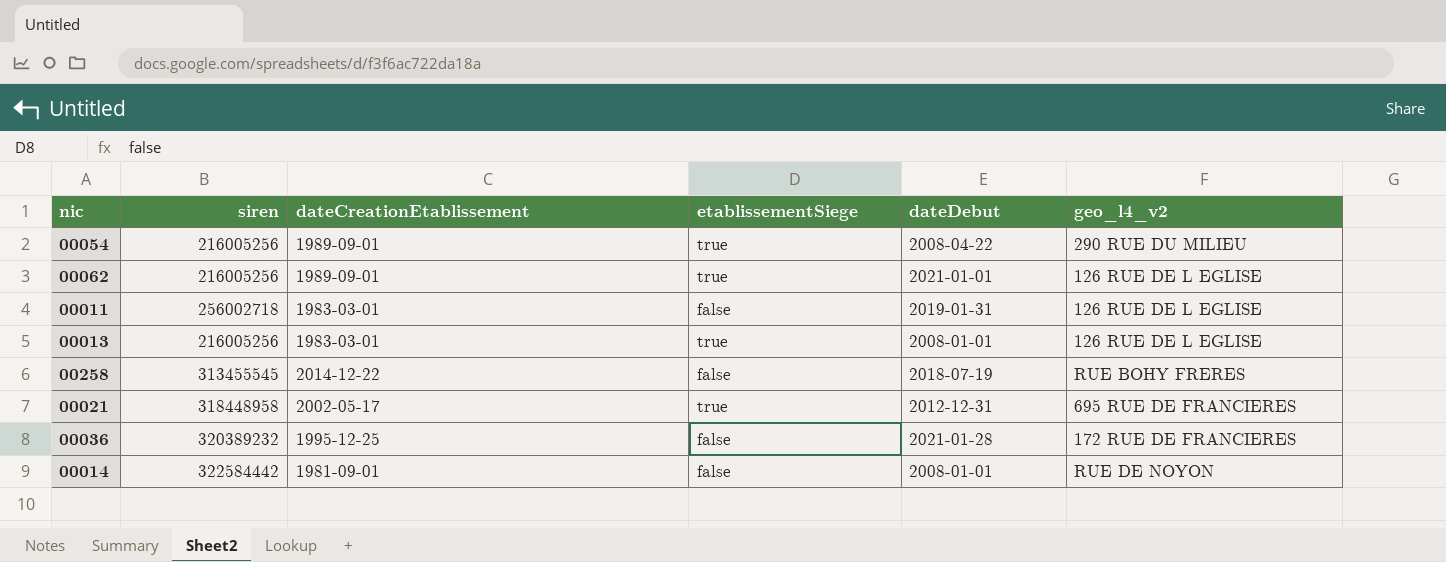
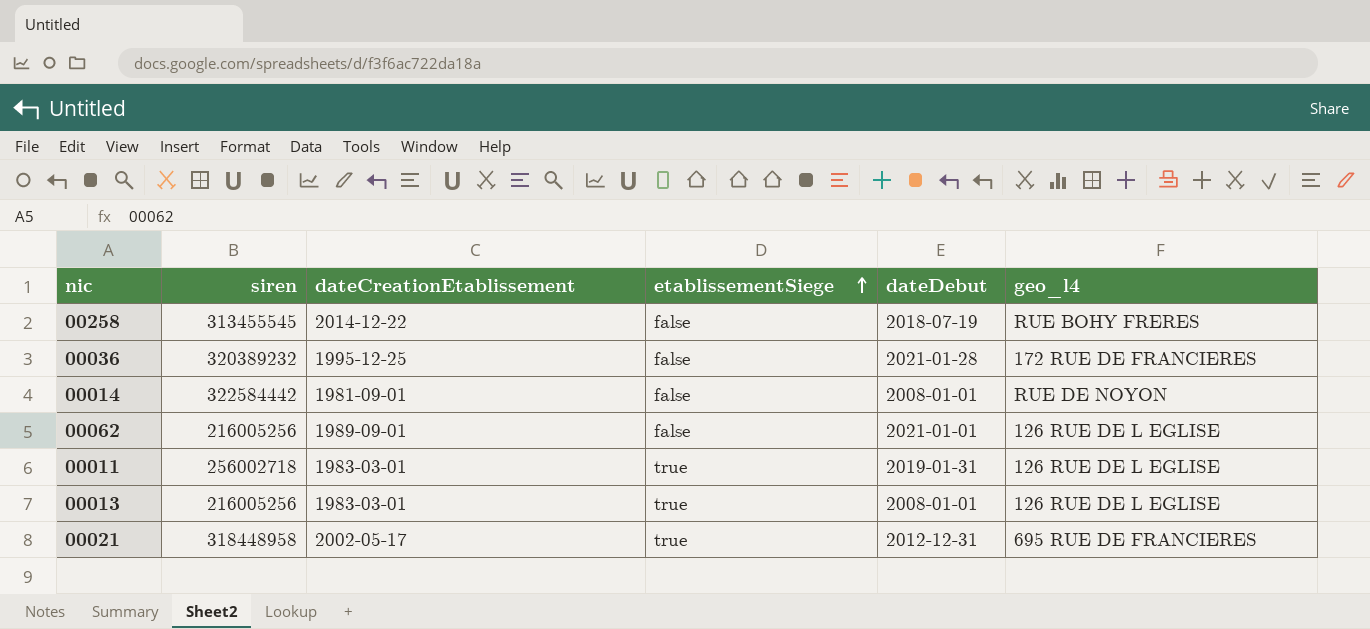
row order: none -> etablissementSiege ascending
column name: geo_l4_v2 -> geo_l4
row 00054: 216005256 | 1989-09-01 | true | 2008-04-22 | 290 RUE DU MILIEU -> none
00062 | etablissementSiege: true -> false
00011 | etablissementSiege: false -> true

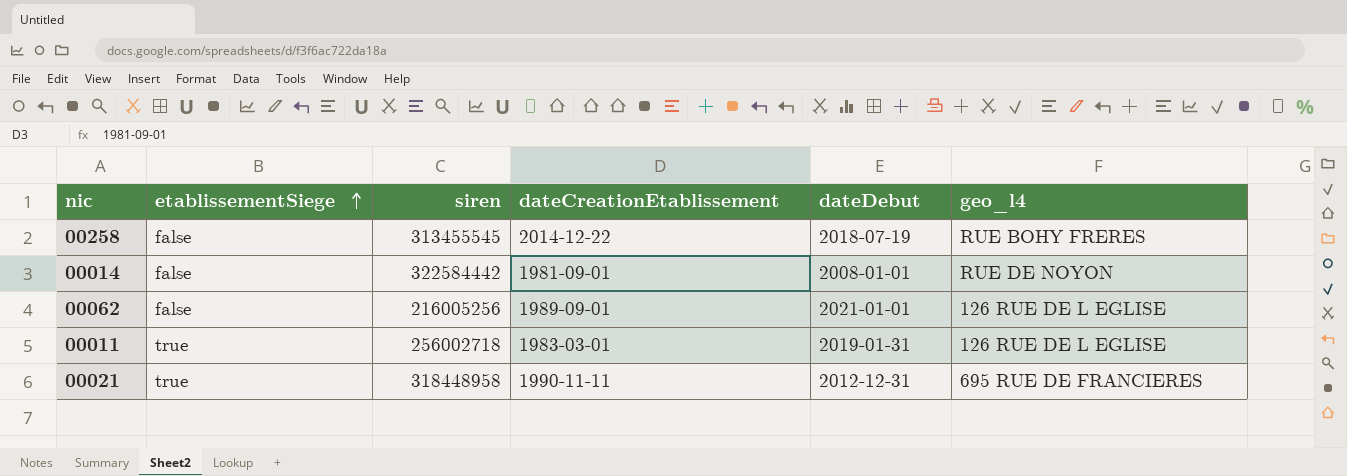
column etablissementSiege | position: 4 -> 2
row 00036: 320389232 | 1995-12-25 | false | 2021-01-28 | 172 RUE DE FRANCIERES -> none
row 00013: 216005256 | 1983-03-01 | true | 2008-01-01 | 126 RUE DE L EGLISE -> none
00021 | dateCreationEtablissement: 2002-05-17 -> 1990-11-11

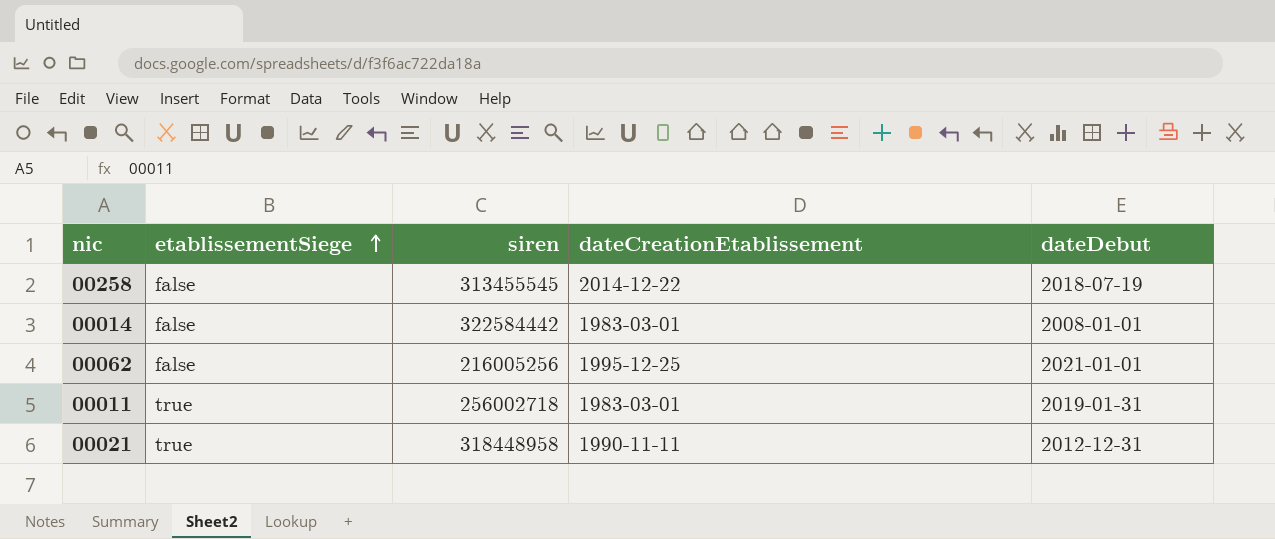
column geo_l4 | position: 6 -> none
00014 | dateCreationEtablissement: 1981-09-01 -> 1983-03-01
00062 | dateCreationEtablissement: 1989-09-01 -> 1995-12-25

